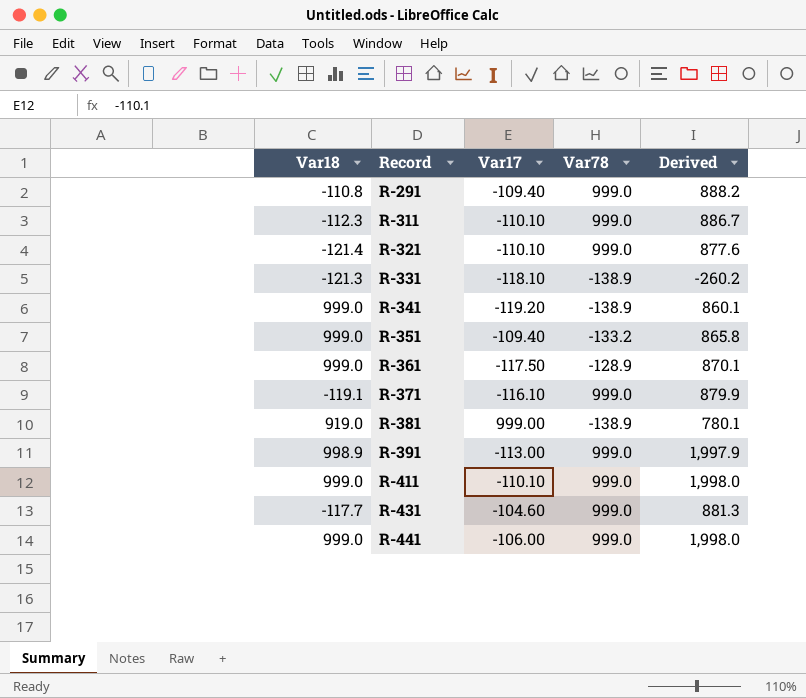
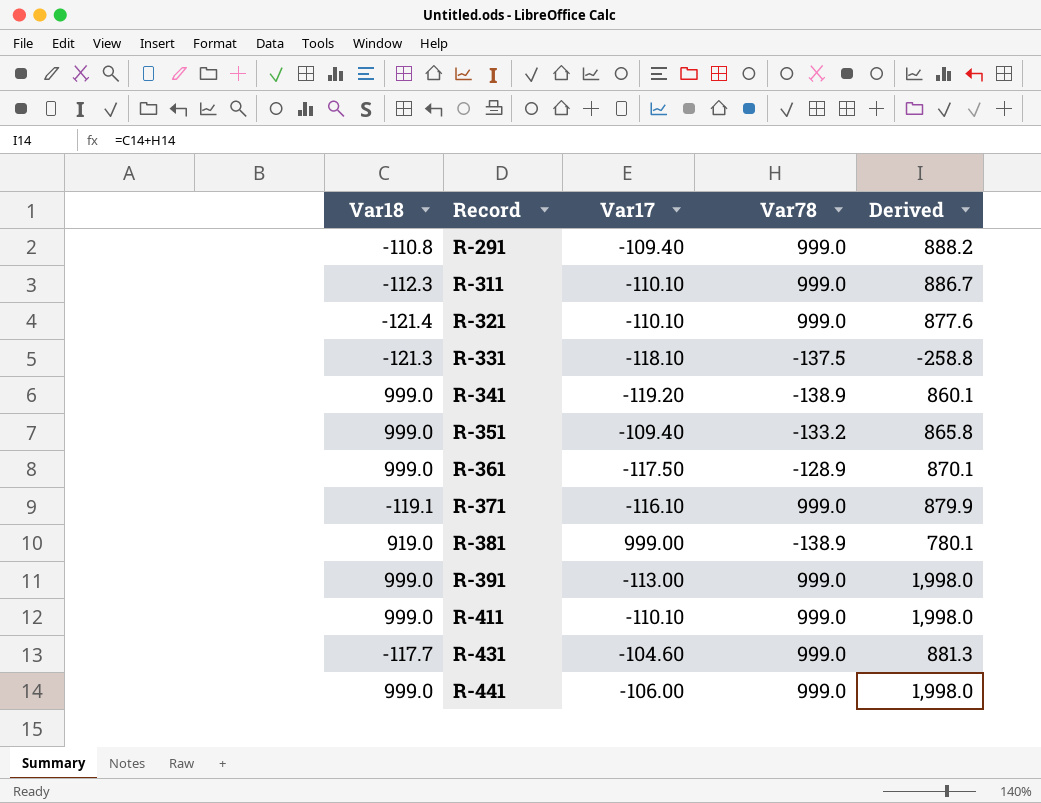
R-331 | Var78: -138.9 -> -137.5
R-331 | Derived: -260.2 -> -258.8
R-391 | Var18: 998.9 -> 999.0
R-391 | Derived: 1,997.9 -> 1,998.0

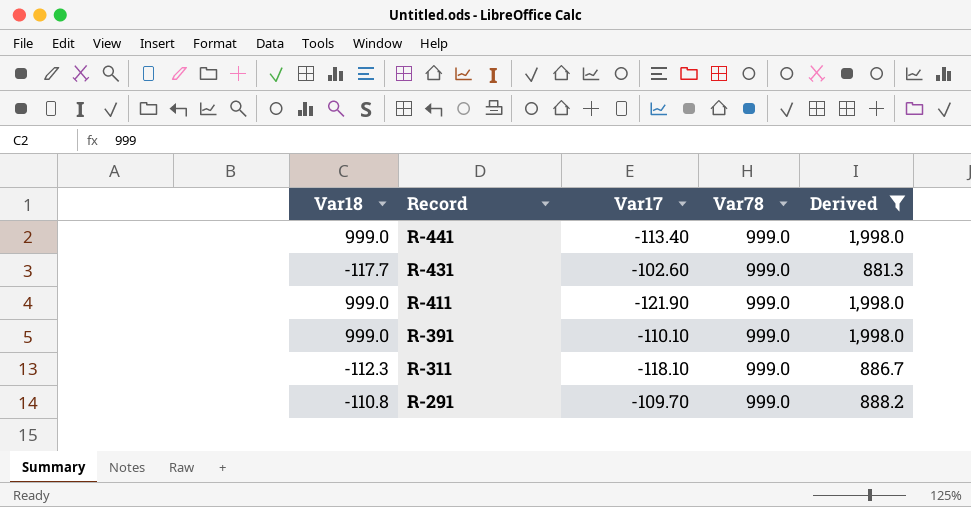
filter: none -> Derived >= 881.3
row order: Record ascending -> Record descending
R-441 | Var17: -106.00 -> -113.40
R-431 | Var17: -104.60 -> -102.60
R-411 | Var17: -110.10 -> -121.90
R-391 | Var17: -113.00 -> -110.10
R-311 | Var17: -110.10 -> -118.10
R-291 | Var17: -109.40 -> -109.70

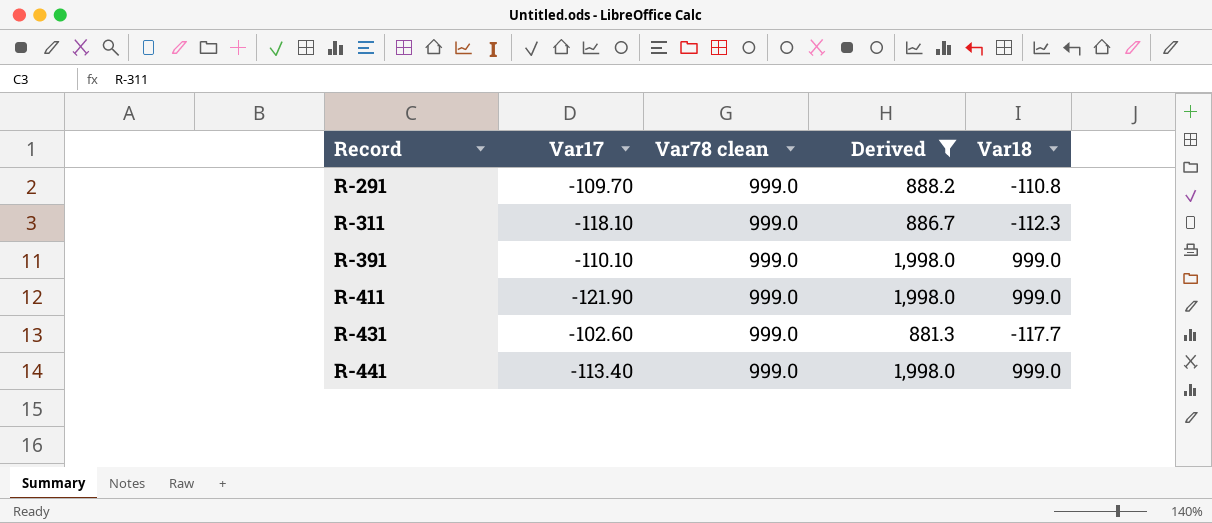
row order: Record descending -> Record ascending
column name: Var78 -> Var78 clean
column Var18 | position: 1 -> 5

